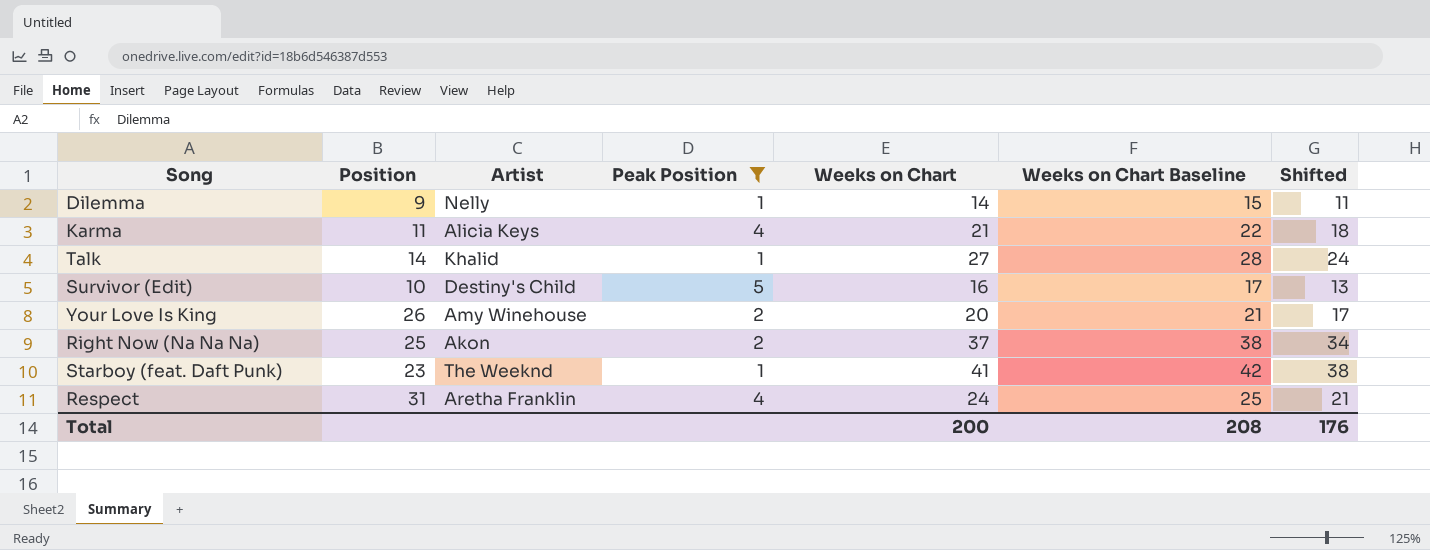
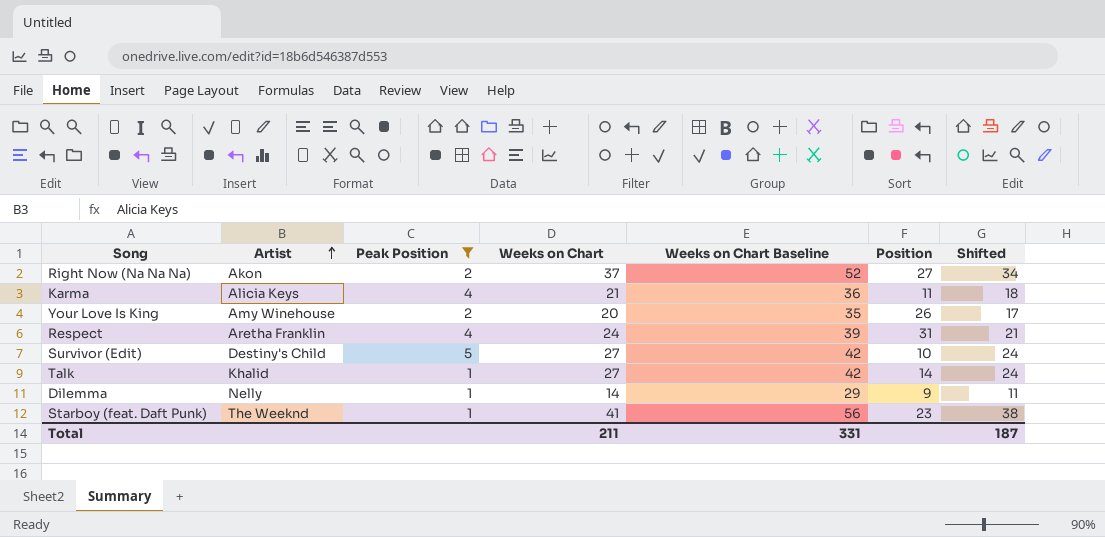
row order: none -> Artist ascending
column Weeks on Chart Baseline | formula: [Weeks on Chart] + 1 -> [Weeks on Chart] + 15
column Position | position: 2 -> 6
Right Now (Na Na Na) | Position: 25 -> 27
Survivor (Edit) | Weeks on Chart: 16 -> 27
Survivor (Edit) | Shifted: 13 -> 24
Total | Weeks on Chart: 200 -> 211
Total | Weeks on Chart Baseline: 208 -> 331
Total | Shifted: 176 -> 187

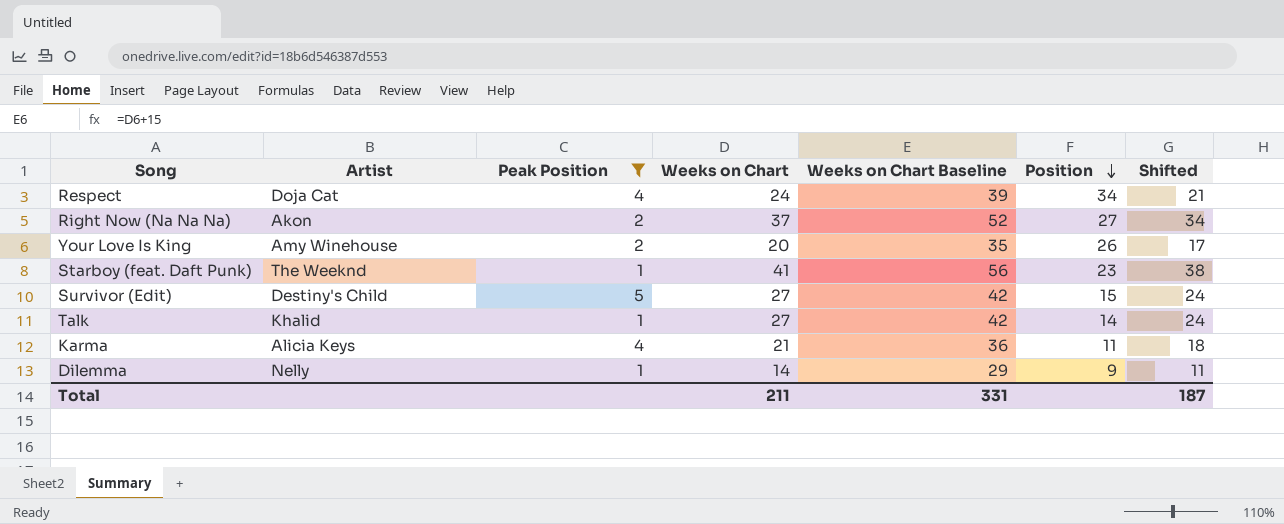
row order: Artist ascending -> Position descending
Respect | Artist: Aretha Franklin -> Doja Cat
Respect | Position: 31 -> 34
Survivor (Edit) | Position: 10 -> 15

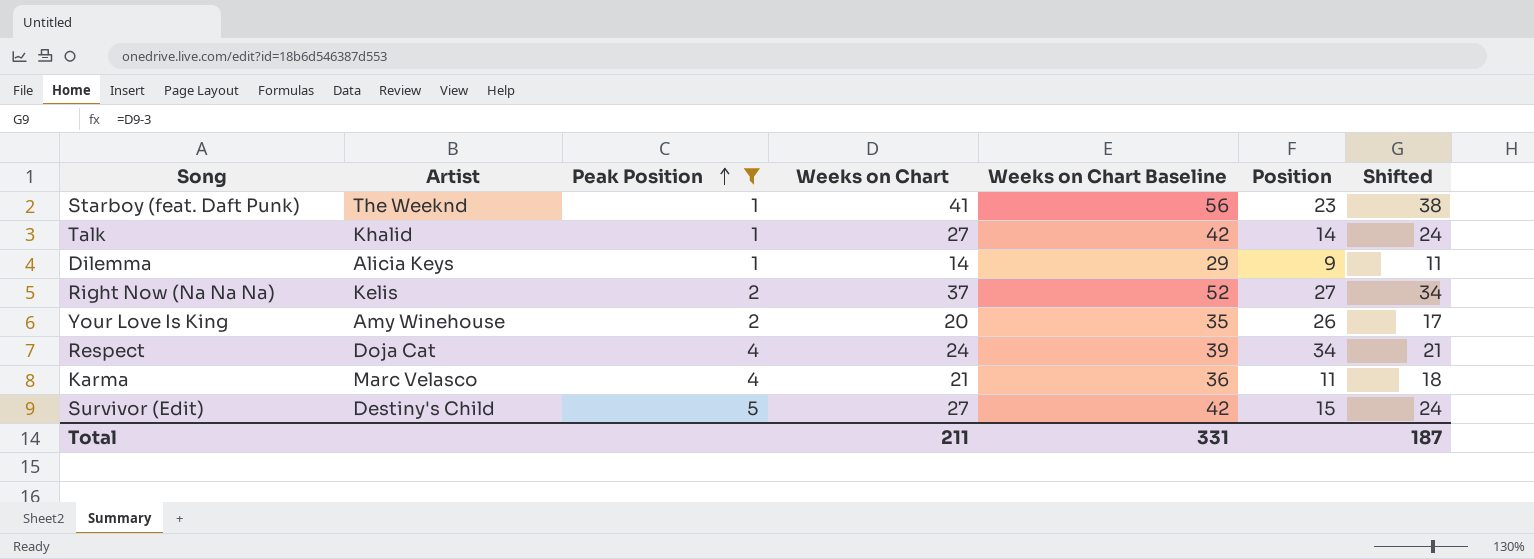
row order: Position descending -> Peak Position ascending
Dilemma | Artist: Nelly -> Alicia Keys
Right Now (Na Na Na) | Artist: Akon -> Kelis
Karma | Artist: Alicia Keys -> Marc Velasco

